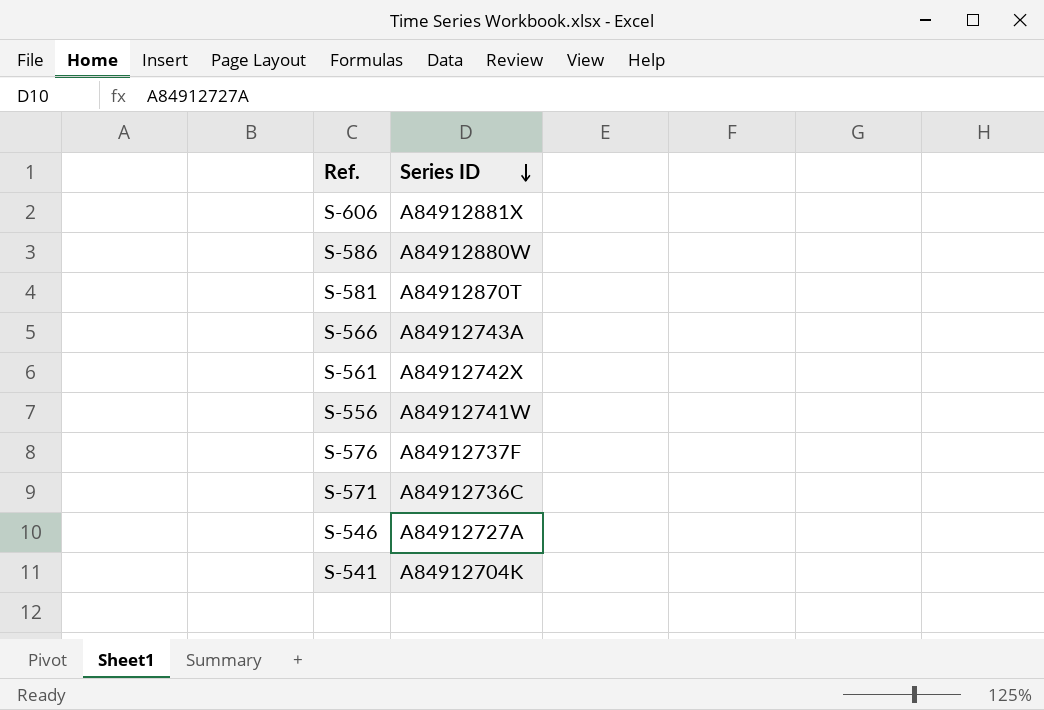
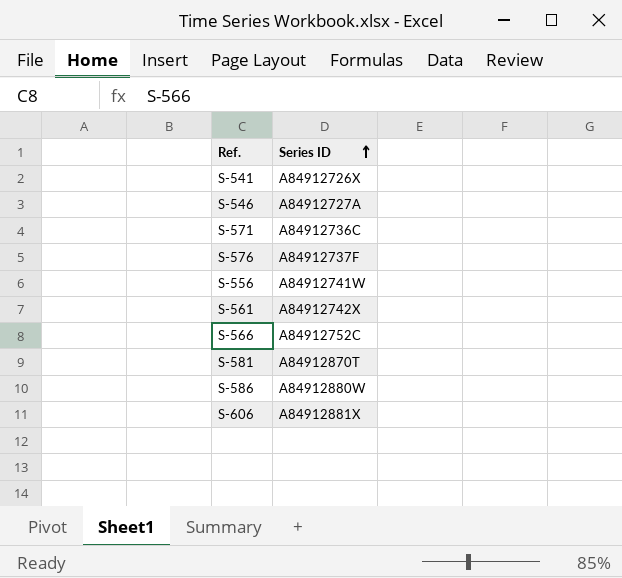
row order: Series ID descending -> Series ID ascending
S-541 | Series ID: A84912704K -> A84912726X
S-566 | Series ID: A84912743A -> A84912752C

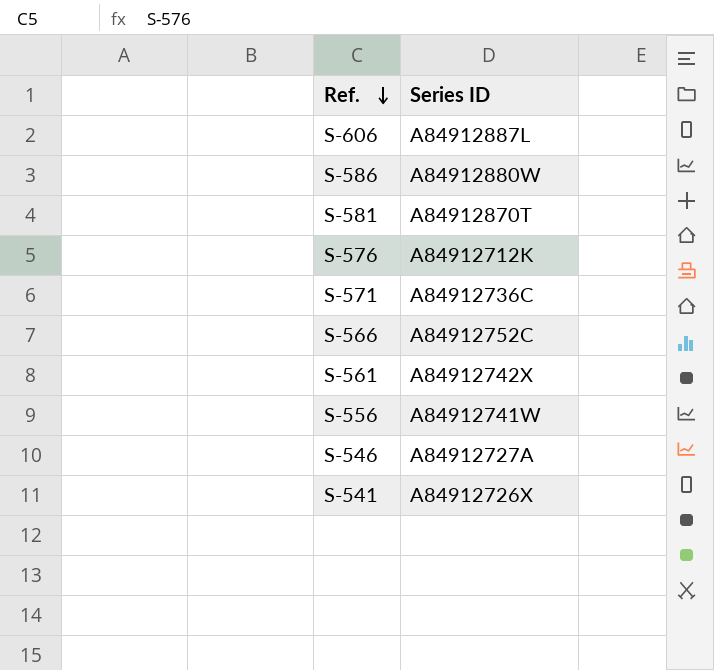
row order: Series ID ascending -> Ref. descending
S-606 | Series ID: A84912881X -> A84912887L
S-576 | Series ID: A84912737F -> A84912712K

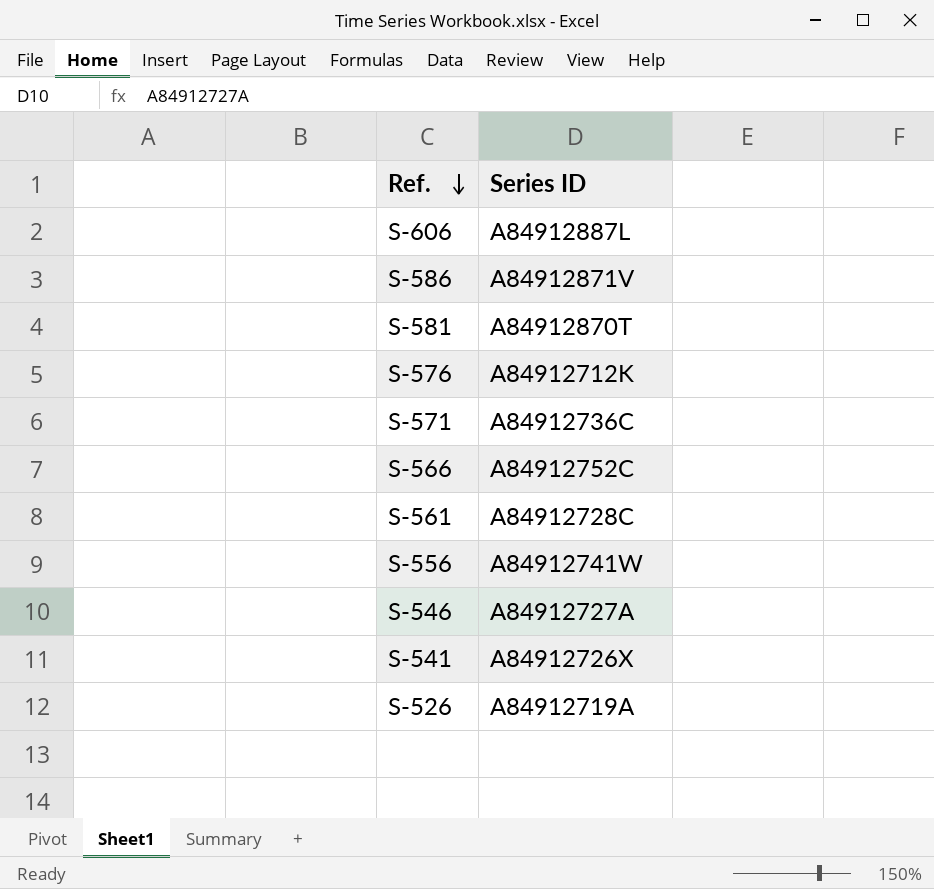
S-586 | Series ID: A84912880W -> A84912871V
S-561 | Series ID: A84912742X -> A84912728C
row S-526: none -> A84912719A

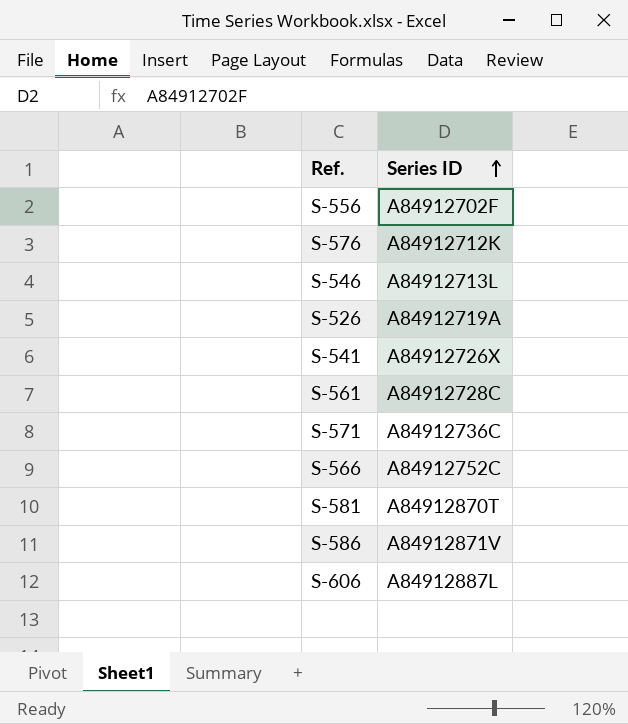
row order: Ref. descending -> Series ID ascending
S-556 | Series ID: A84912741W -> A84912702F
S-546 | Series ID: A84912727A -> A84912713L

